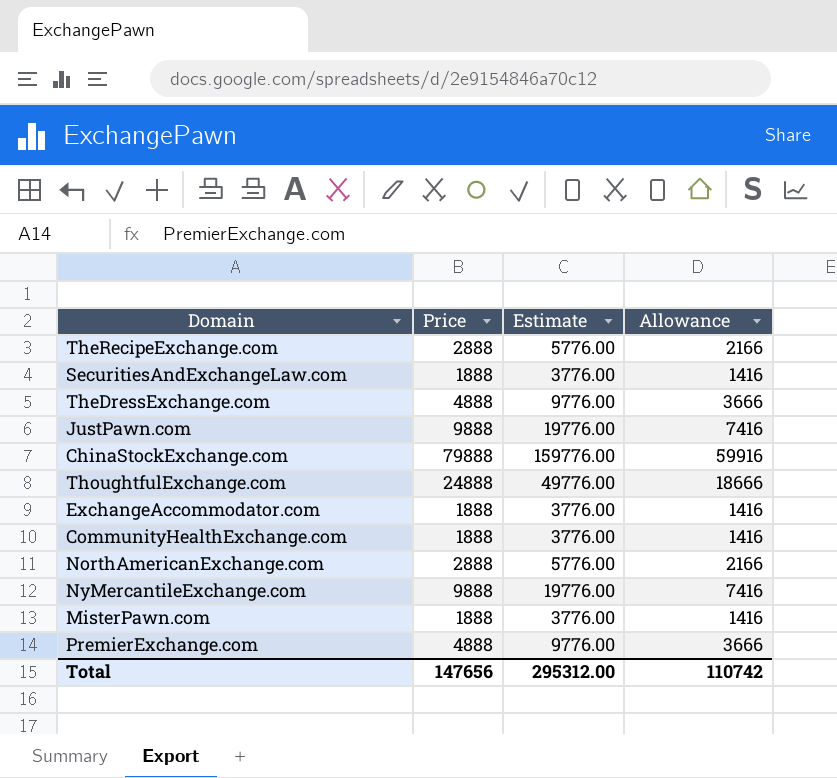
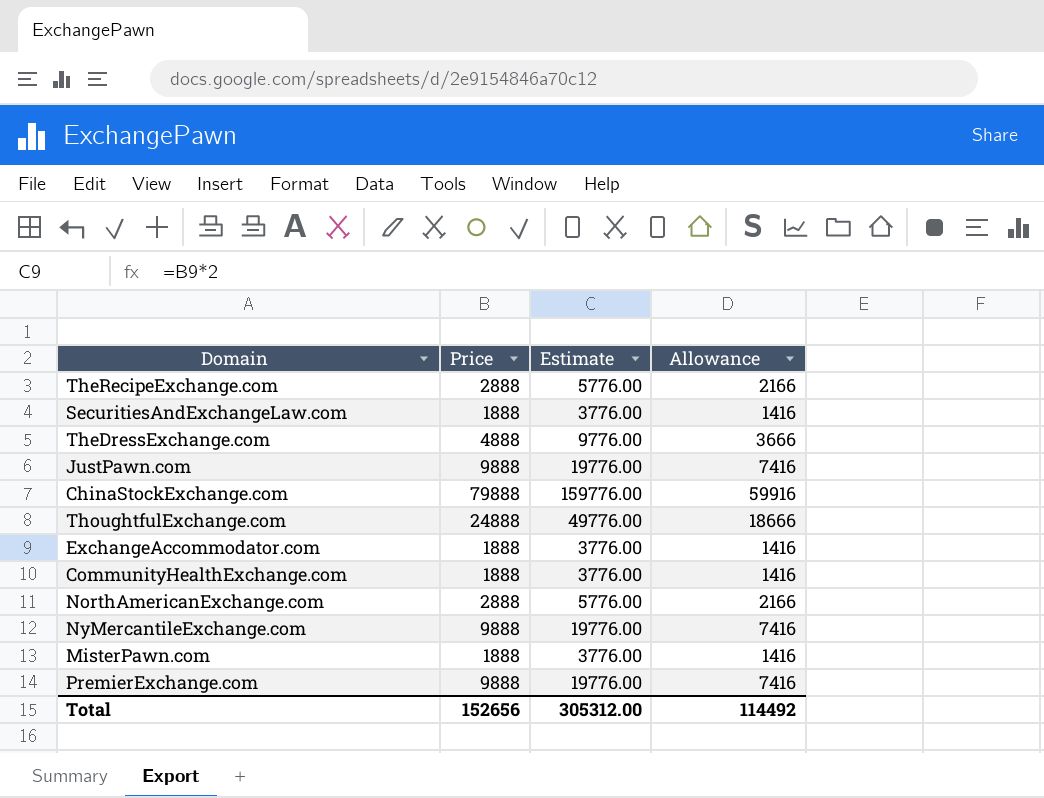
PremierExchange.com | Price: 4888 -> 9888
PremierExchange.com | Estimate: 9776.00 -> 19776.00
PremierExchange.com | Allowance: 3666 -> 7416
Total | Price: 147656 -> 152656
Total | Estimate: 295312.00 -> 305312.00
Total | Allowance: 110742 -> 114492

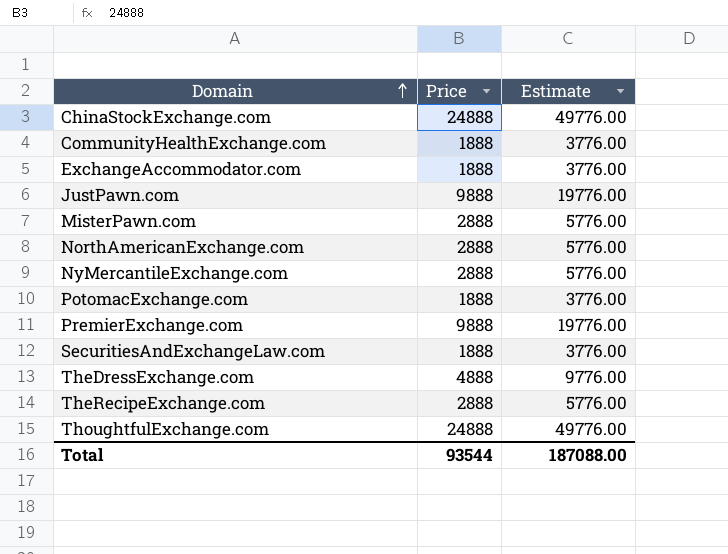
row order: none -> Domain ascending
column Allowance | formula: [Price] * 0.75 -> none
ChinaStockExchange.com | Price: 79888 -> 24888
ChinaStockExchange.com | Estimate: 159776.00 -> 49776.00
MisterPawn.com | Price: 1888 -> 2888
MisterPawn.com | Estimate: 3776.00 -> 5776.00
NyMercantileExchange.com | Price: 9888 -> 2888
NyMercantileExchange.com | Estimate: 19776.00 -> 5776.00
row PotomacExchange.com: none -> 1888 | 3776.00
Total | Price: 152656 -> 93544
Total | Estimate: 305312.00 -> 187088.00

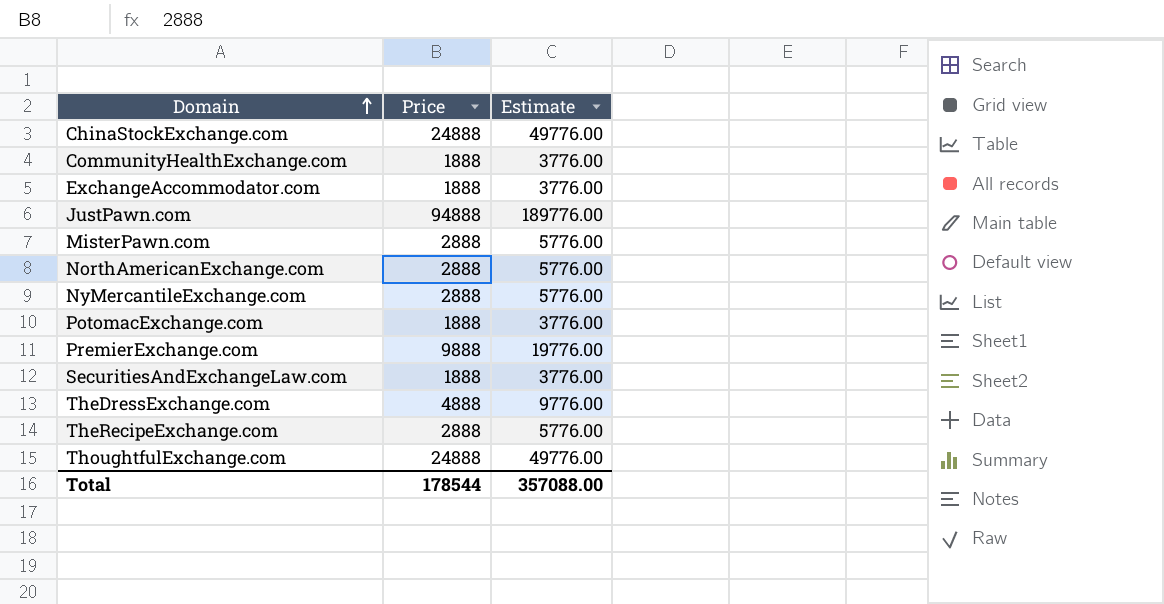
JustPawn.com | Price: 9888 -> 94888
JustPawn.com | Estimate: 19776.00 -> 189776.00
Total | Price: 93544 -> 178544
Total | Estimate: 187088.00 -> 357088.00

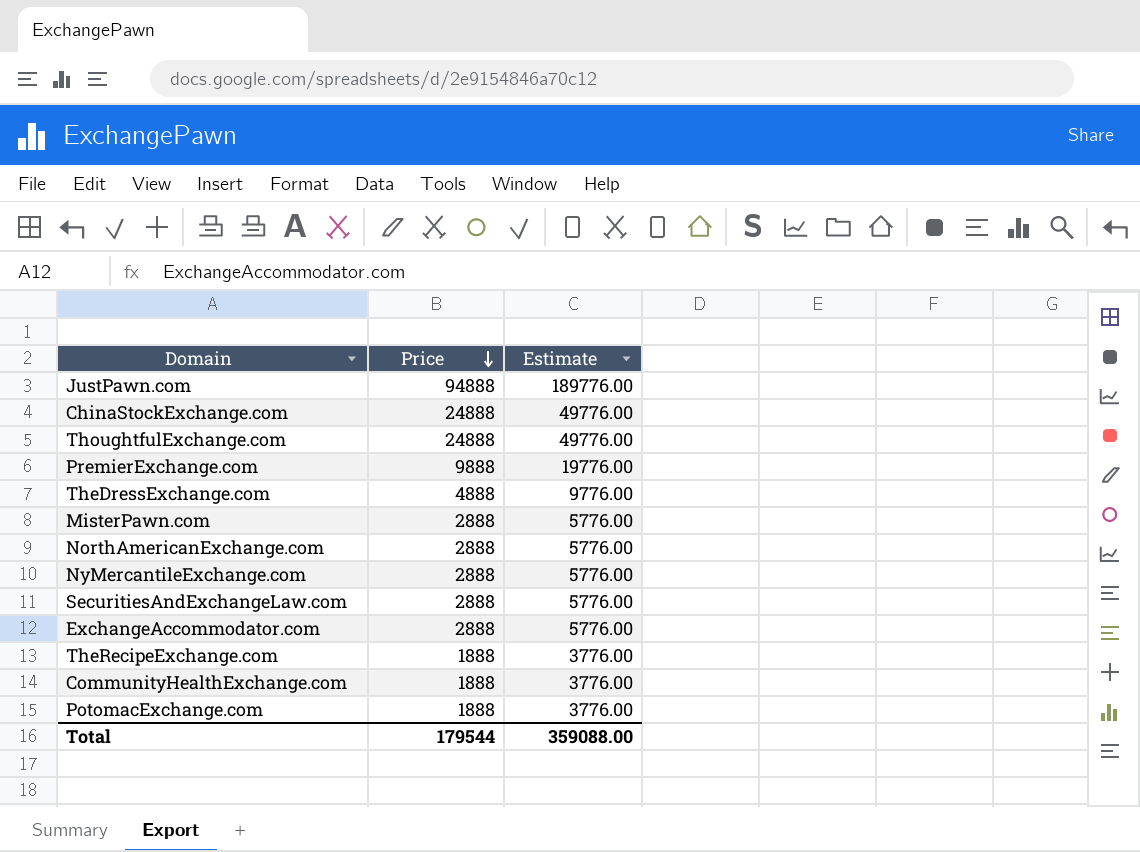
row order: Domain ascending -> Price descending
SecuritiesAndExchangeLaw.com | Price: 1888 -> 2888
SecuritiesAndExchangeLaw.com | Estimate: 3776.00 -> 5776.00
ExchangeAccommodator.com | Price: 1888 -> 2888
ExchangeAccommodator.com | Estimate: 3776.00 -> 5776.00
TheRecipeExchange.com | Price: 2888 -> 1888
TheRecipeExchange.com | Estimate: 5776.00 -> 3776.00
Total | Price: 178544 -> 179544
Total | Estimate: 357088.00 -> 359088.00

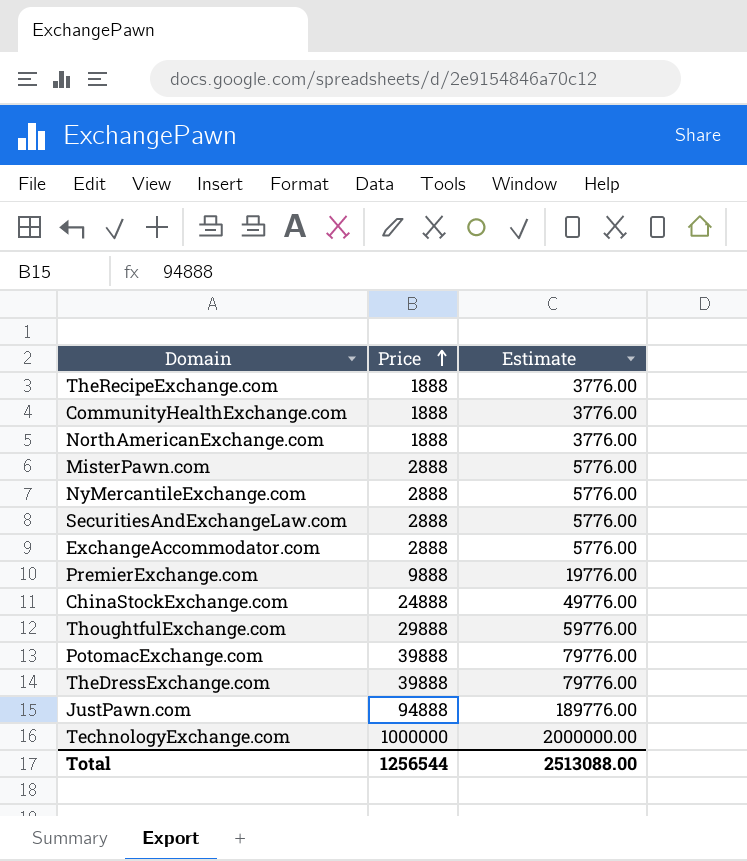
row order: Price descending -> Price ascending
NorthAmericanExchange.com | Price: 2888 -> 1888
NorthAmericanExchange.com | Estimate: 5776.00 -> 3776.00
ThoughtfulExchange.com | Price: 24888 -> 29888
ThoughtfulExchange.com | Estimate: 49776.00 -> 59776.00
PotomacExchange.com | Price: 1888 -> 39888
PotomacExchange.com | Estimate: 3776.00 -> 79776.00
TheDressExchange.com | Price: 4888 -> 39888
TheDressExchange.com | Estimate: 9776.00 -> 79776.00
row TechnologyExchange.com: none -> 1000000 | 2000000.00
Total | Price: 179544 -> 1256544
Total | Estimate: 359088.00 -> 2513088.00

